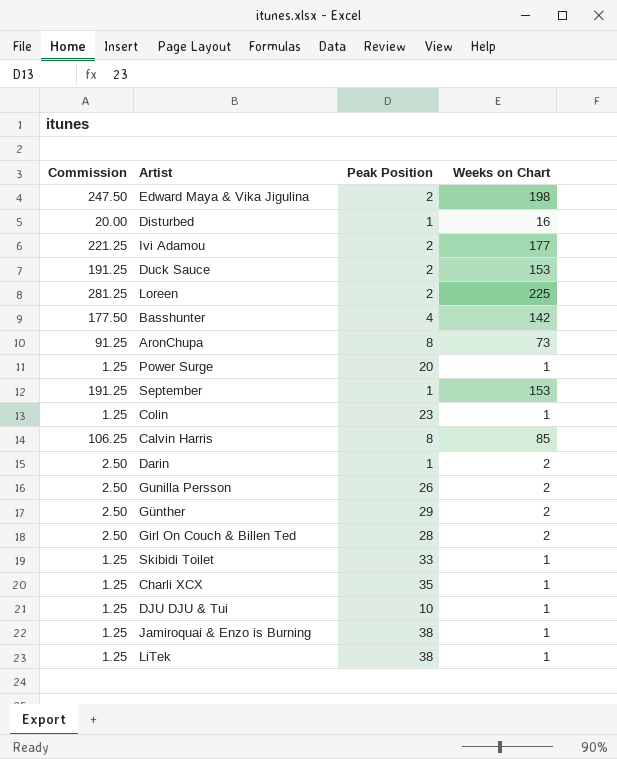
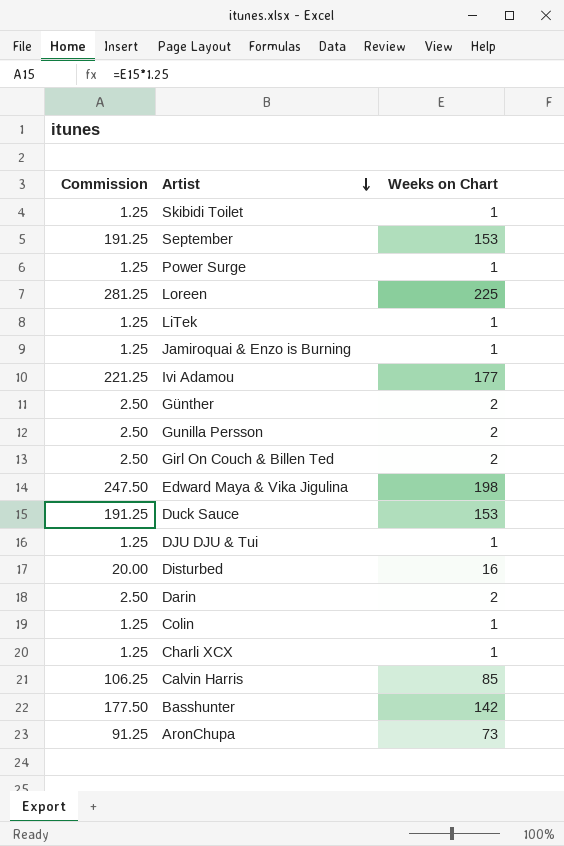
row order: none -> Artist descending
column Peak Position | position: 3 -> none

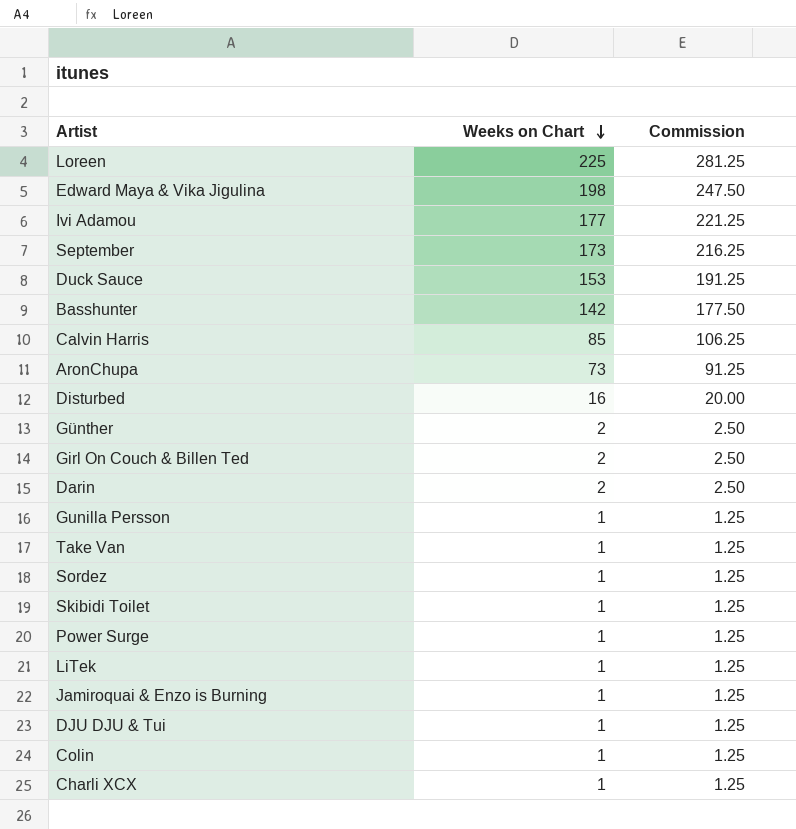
row order: Artist descending -> Weeks on Chart descending
column Commission | position: 1 -> 3
September | Weeks on Chart: 153 -> 173
September | Commission: 191.25 -> 216.25
Gunilla Persson | Weeks on Chart: 2 -> 1
Gunilla Persson | Commission: 2.50 -> 1.25
row Take Van: none -> 1 | 1.25
row Sordez: none -> 1 | 1.25

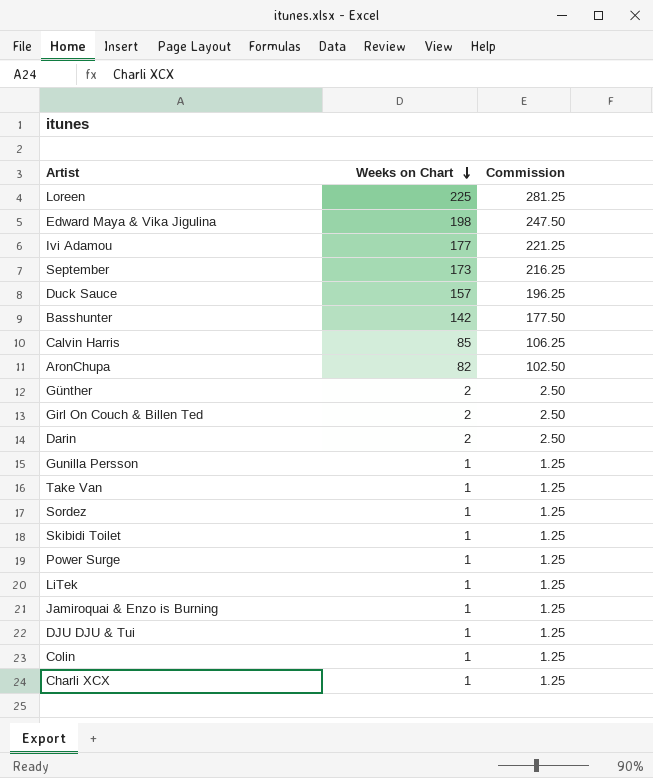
row Disturbed: 16 | 20.00 -> none
Duck Sauce | Weeks on Chart: 153 -> 157
Duck Sauce | Commission: 191.25 -> 196.25
AronChupa | Weeks on Chart: 73 -> 82
AronChupa | Commission: 91.25 -> 102.50

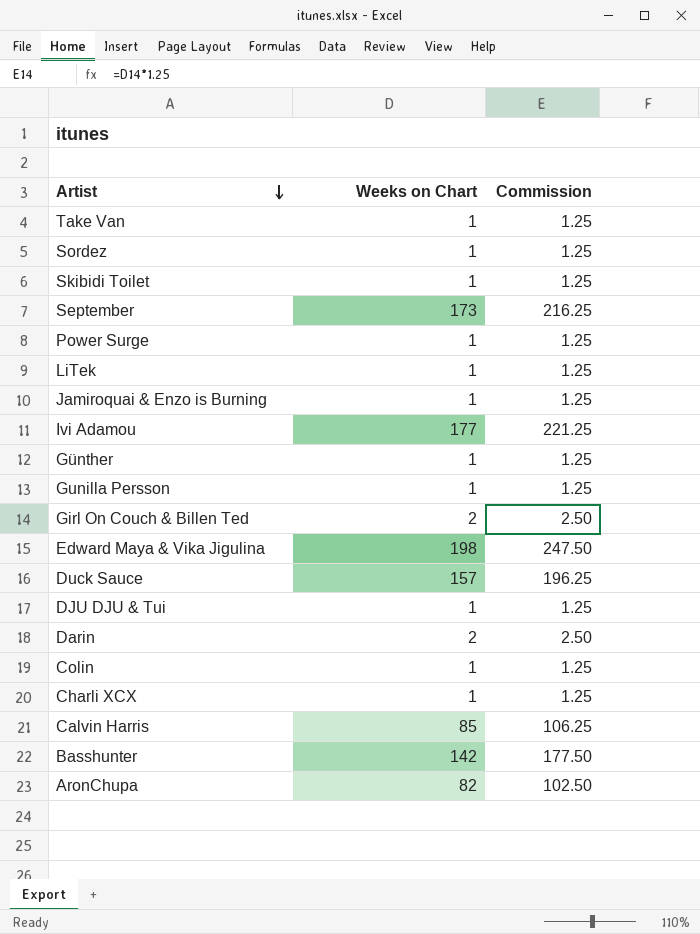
row order: Weeks on Chart descending -> Artist descending
row Loreen: 225 | 281.25 -> none
Günther | Weeks on Chart: 2 -> 1
Günther | Commission: 2.50 -> 1.25

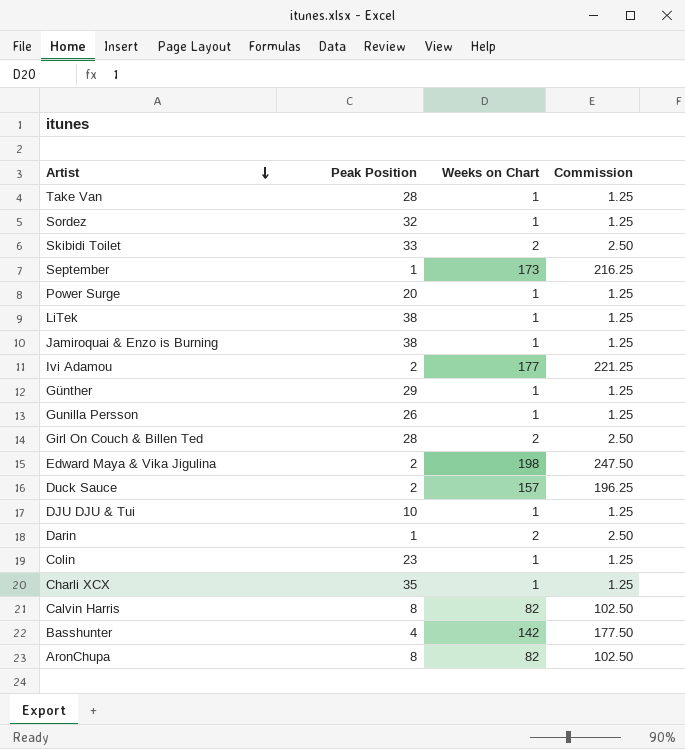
column Peak Position | position: none -> 2
Skibidi Toilet | Weeks on Chart: 1 -> 2
Skibidi Toilet | Commission: 1.25 -> 2.50
Calvin Harris | Weeks on Chart: 85 -> 82
Calvin Harris | Commission: 106.25 -> 102.50

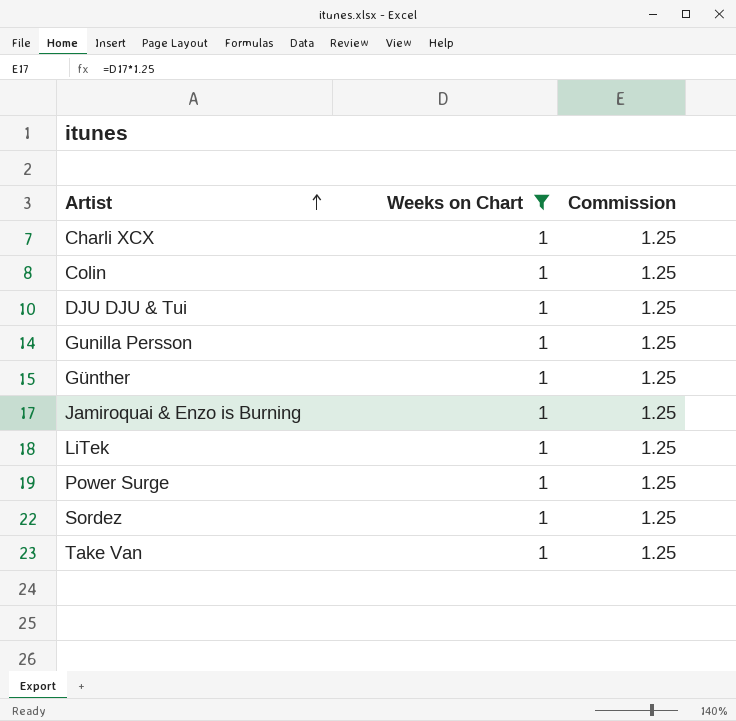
filter: none -> Weeks on Chart = 1
row order: Artist descending -> Artist ascending
column Peak Position | position: 2 -> none

